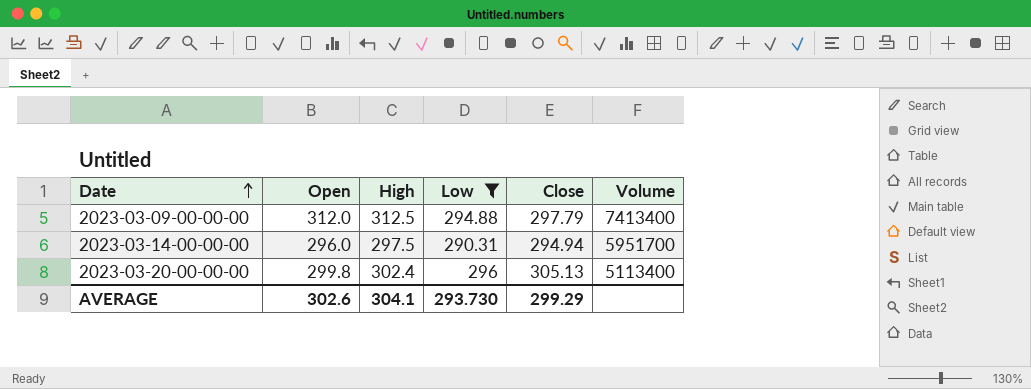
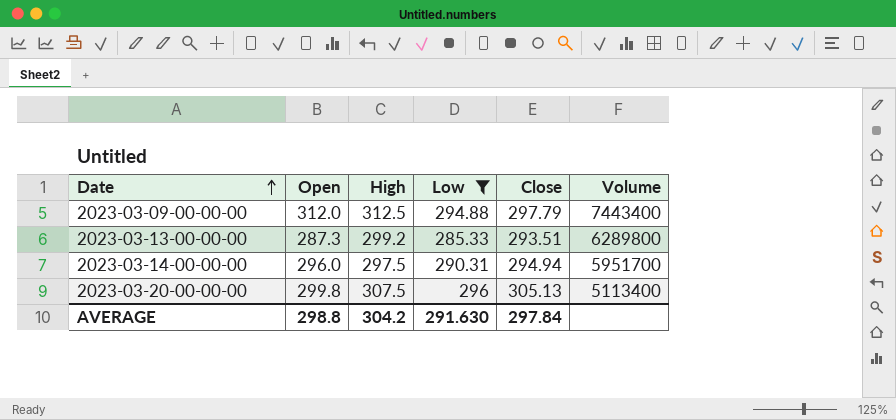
2023-03-09-00-00-00 | Volume: 7413400 -> 7443400
row 2023-03-13-00-00-00: none -> 287.3 | 299.2 | 285.33 | 293.51 | 6289800
2023-03-20-00-00-00 | High: 302.4 -> 307.5
AVERAGE | Open: 302.6 -> 298.8
AVERAGE | High: 304.1 -> 304.2
AVERAGE | Low: 293.730 -> 291.630
AVERAGE | Close: 299.29 -> 297.84

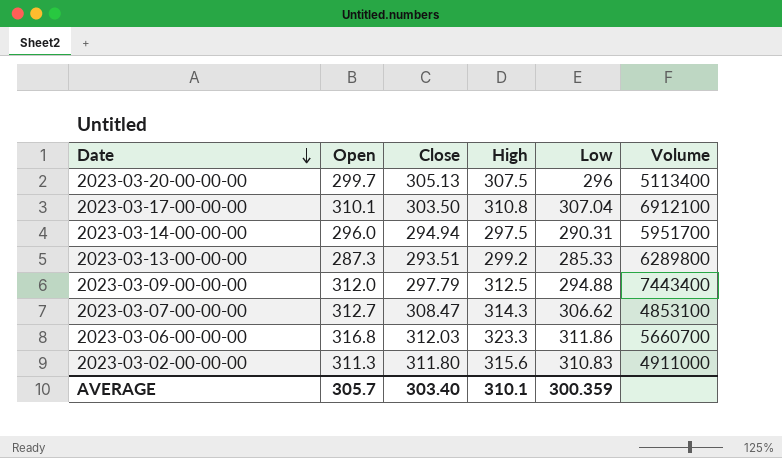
filter: Low <= 296 -> none
row order: Date ascending -> Date descending
column Close | position: 5 -> 3
2023-03-20-00-00-00 | Open: 299.8 -> 299.7
AVERAGE | Open: 298.8 -> 305.7
AVERAGE | Close: 297.84 -> 303.40
AVERAGE | High: 304.2 -> 310.1
AVERAGE | Low: 291.630 -> 300.359

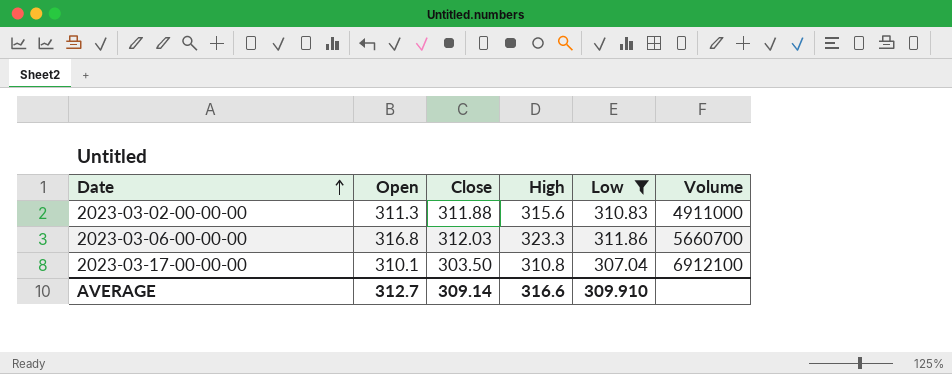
filter: none -> Low >= 307.04
row order: Date descending -> Date ascending
2023-03-02-00-00-00 | Close: 311.80 -> 311.88
AVERAGE | Open: 305.7 -> 312.7
AVERAGE | Close: 303.40 -> 309.14
AVERAGE | High: 310.1 -> 316.6
AVERAGE | Low: 300.359 -> 309.910

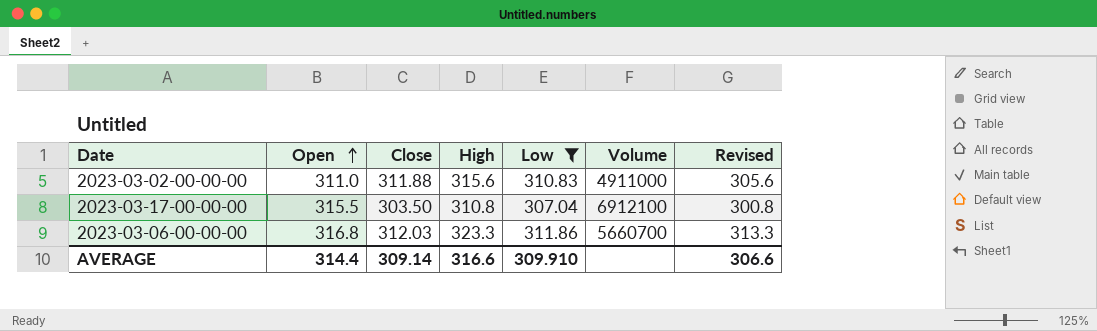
row order: Date ascending -> Open ascending
column Revised | formula: none -> [High] - 10
2023-03-02-00-00-00 | Open: 311.3 -> 311.0
2023-03-17-00-00-00 | Open: 310.1 -> 315.5
AVERAGE | Open: 312.7 -> 314.4

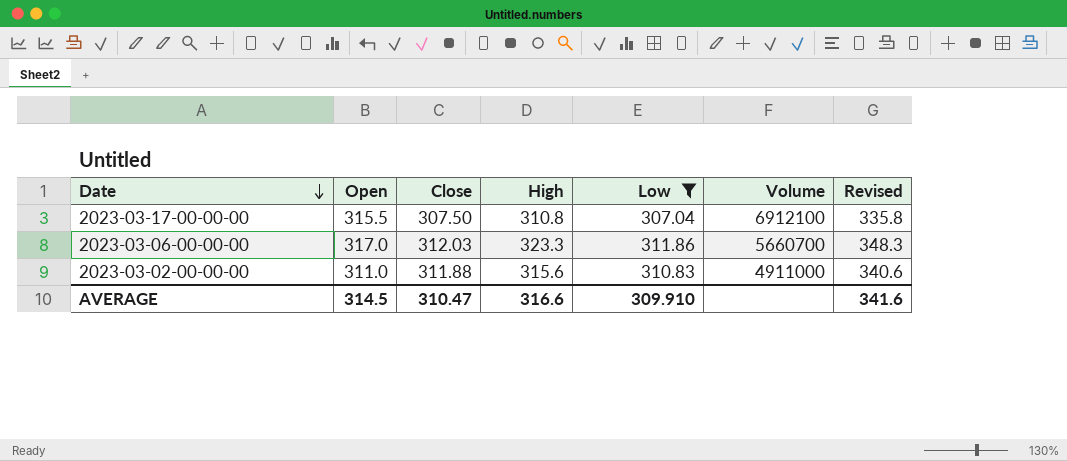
row order: Open ascending -> Date descending
column Revised | formula: [High] - 10 -> [High] + 25
2023-03-17-00-00-00 | Close: 303.50 -> 307.50
2023-03-06-00-00-00 | Open: 316.8 -> 317.0
AVERAGE | Open: 314.4 -> 314.5
AVERAGE | Close: 309.14 -> 310.47
AVERAGE | Revised: 306.6 -> 341.6

